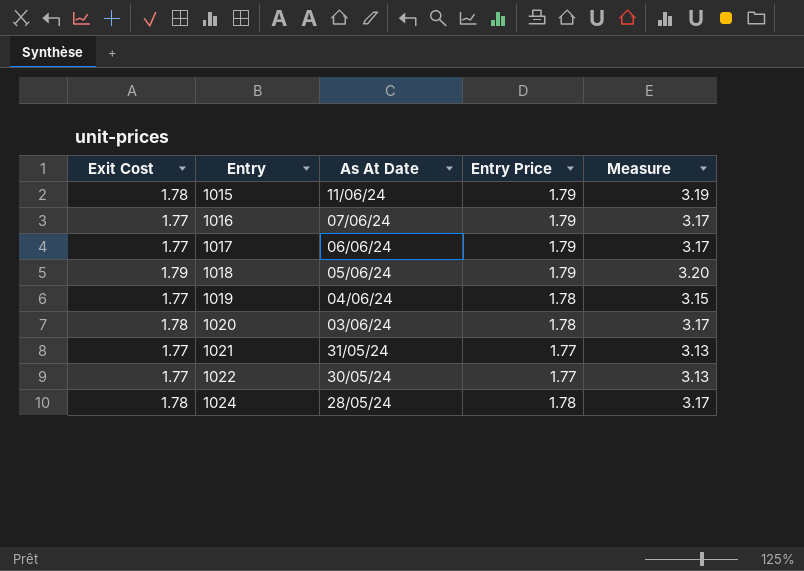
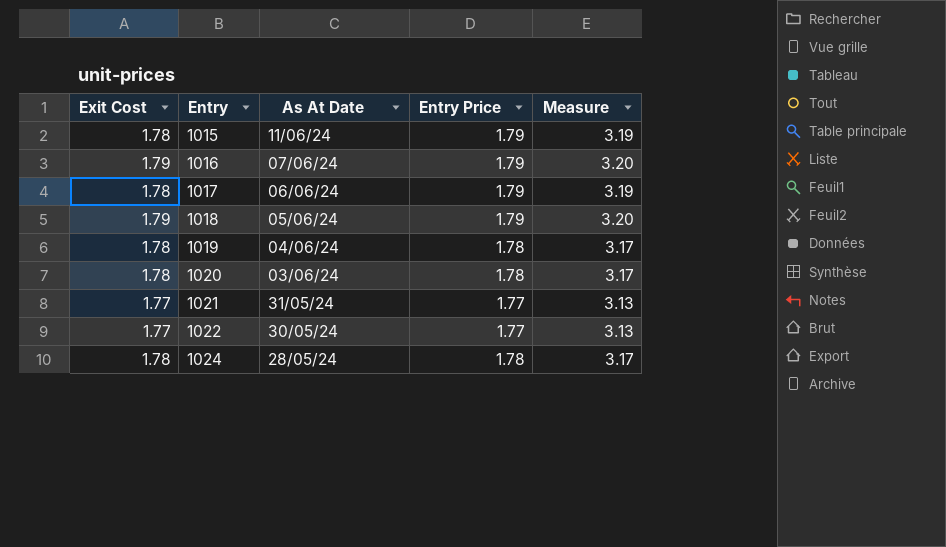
1016 | Exit Cost: 1.77 -> 1.79
1016 | Measure: 3.17 -> 3.20
1017 | Exit Cost: 1.77 -> 1.78
1017 | Measure: 3.17 -> 3.19
1019 | Exit Cost: 1.77 -> 1.78
1019 | Measure: 3.15 -> 3.17

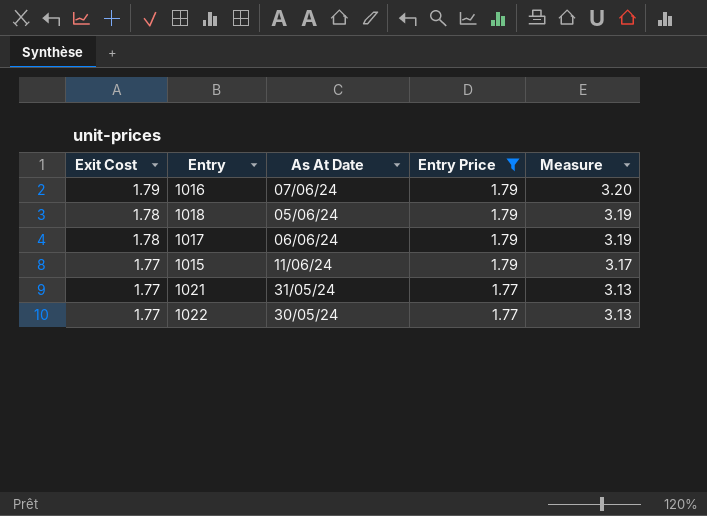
filter: none -> Entry Price != 1.78
row order: Entry ascending -> Exit Cost descending
1018 | Exit Cost: 1.79 -> 1.78
1018 | Measure: 3.20 -> 3.19
1015 | Exit Cost: 1.78 -> 1.77
1015 | Measure: 3.19 -> 3.17

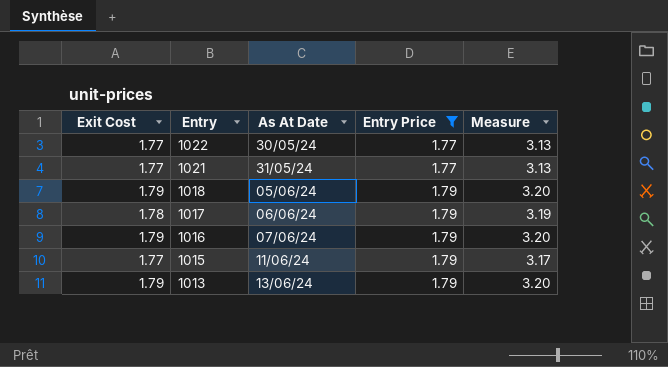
row order: Exit Cost descending -> Entry descending
1018 | Exit Cost: 1.78 -> 1.79
1018 | Measure: 3.19 -> 3.20
row 1013: none -> 1.79 | 13/06/24 | 1.79 | 3.20

